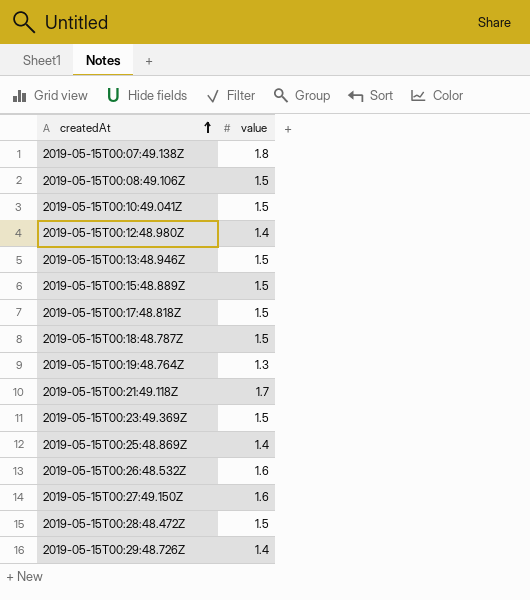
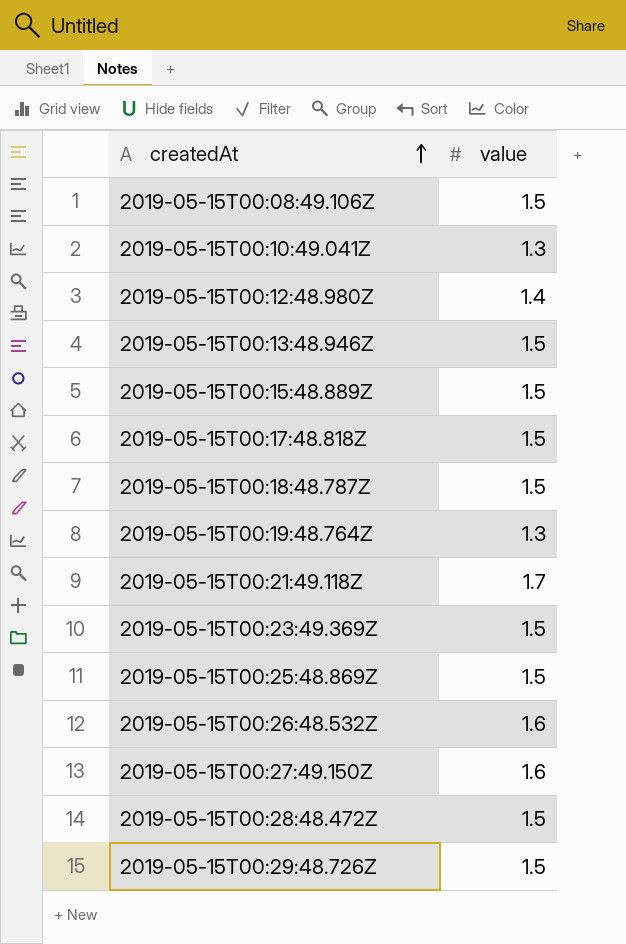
row 2019-05-15T00:07:49.138Z: 1.8 -> none
2019-05-15T00:10:49.041Z | value: 1.5 -> 1.3
2019-05-15T00:25:48.869Z | value: 1.4 -> 1.5
2019-05-15T00:29:48.726Z | value: 1.4 -> 1.5

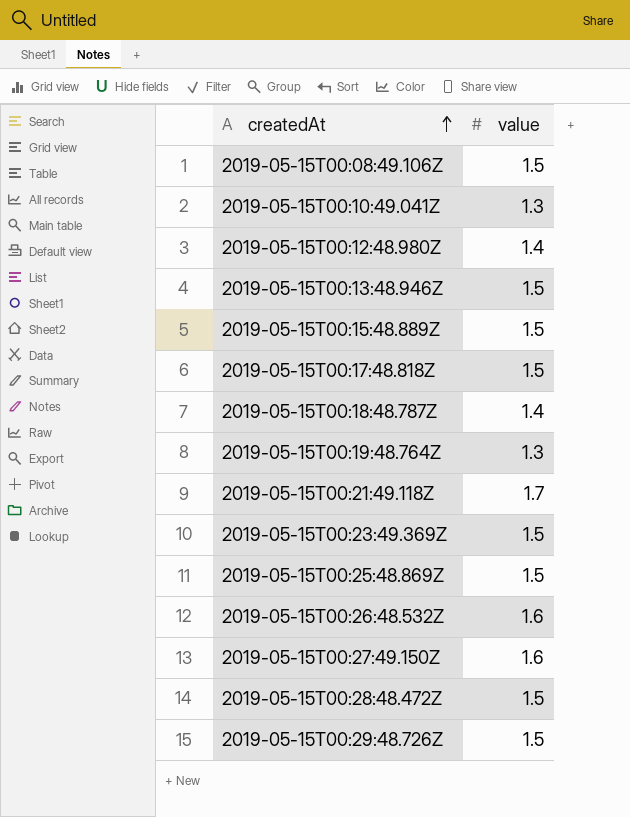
2019-05-15T00:18:48.787Z | value: 1.5 -> 1.4

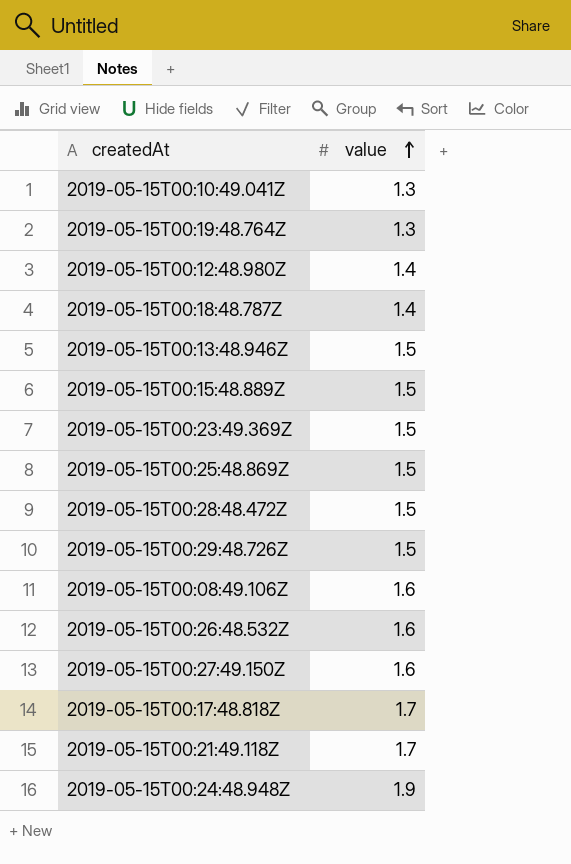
row order: createdAt ascending -> value ascending
2019-05-15T00:08:49.106Z | value: 1.5 -> 1.6
2019-05-15T00:17:48.818Z | value: 1.5 -> 1.7
row 2019-05-15T00:24:48.948Z: none -> 1.9

